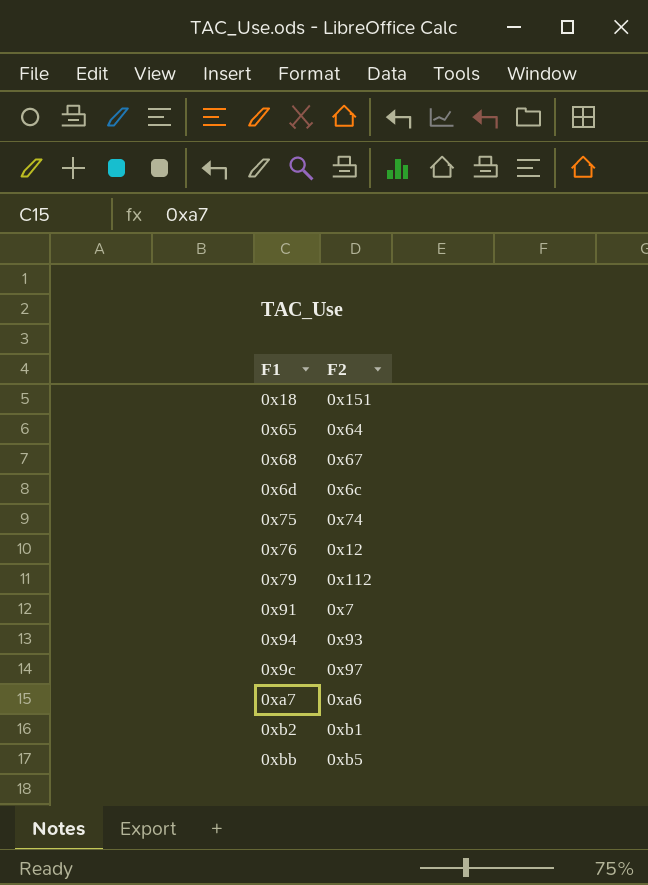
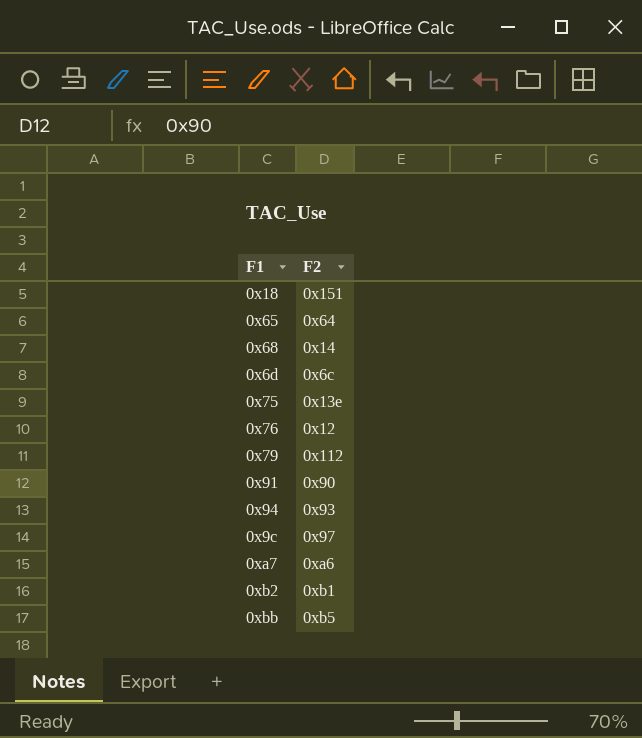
0x68 | F2: 0x67 -> 0x14
0x75 | F2: 0x74 -> 0x13e
0x91 | F2: 0x7 -> 0x90

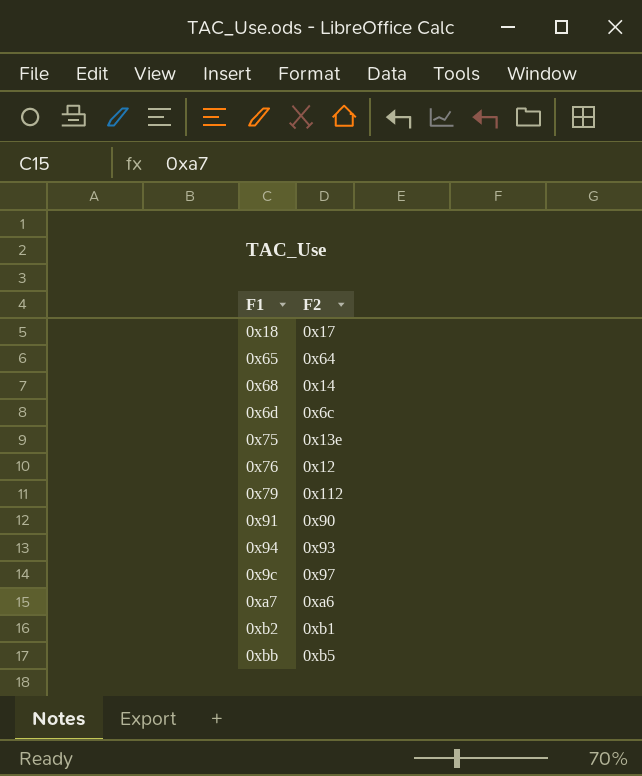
0x18 | F2: 0x151 -> 0x17

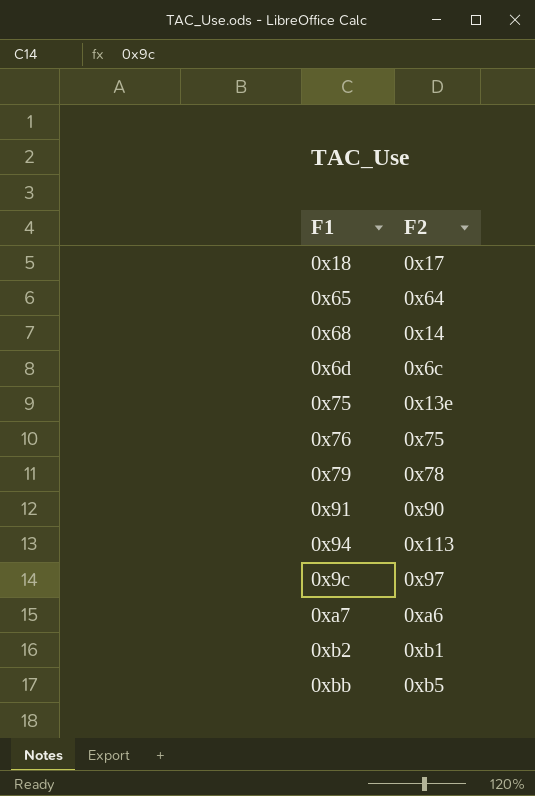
0x76 | F2: 0x12 -> 0x75
0x79 | F2: 0x112 -> 0x78
0x94 | F2: 0x93 -> 0x113

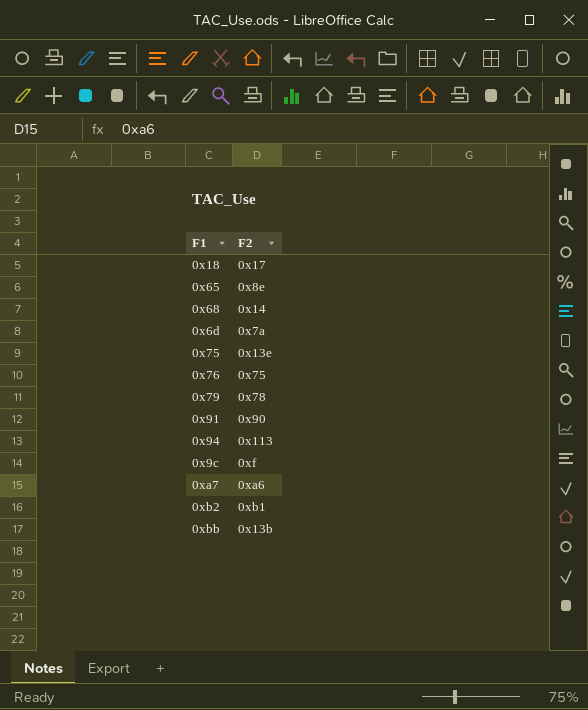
0x65 | F2: 0x64 -> 0x8e
0x6d | F2: 0x6c -> 0x7a
0x9c | F2: 0x97 -> 0xf
0xbb | F2: 0xb5 -> 0x13b

